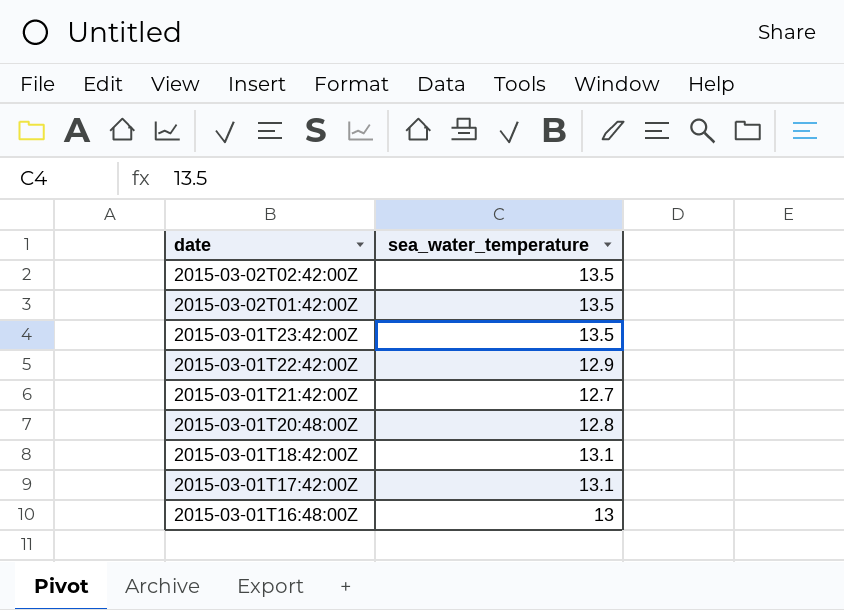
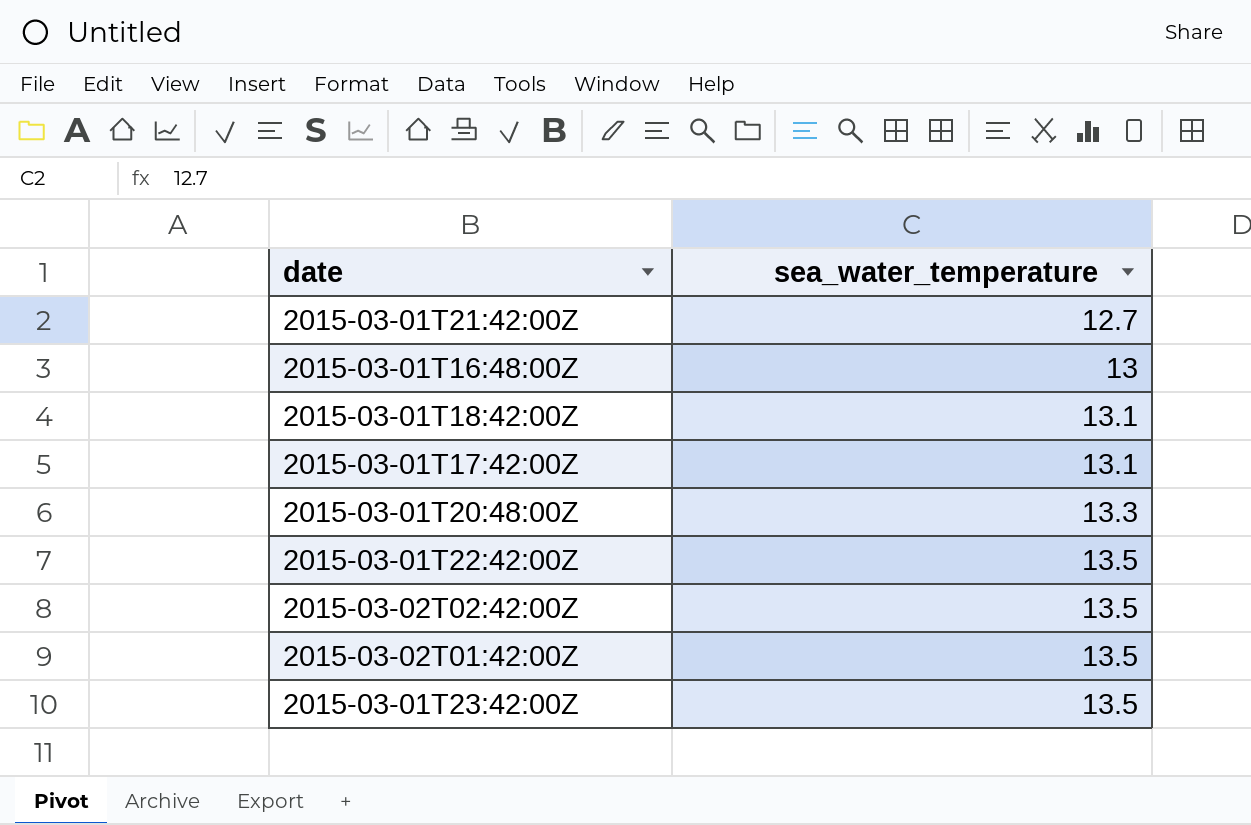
row order: date descending -> sea_water_temperature ascending
2015-03-01T20:48:00Z | sea_water_temperature: 12.8 -> 13.3
2015-03-01T22:42:00Z | sea_water_temperature: 12.9 -> 13.5

